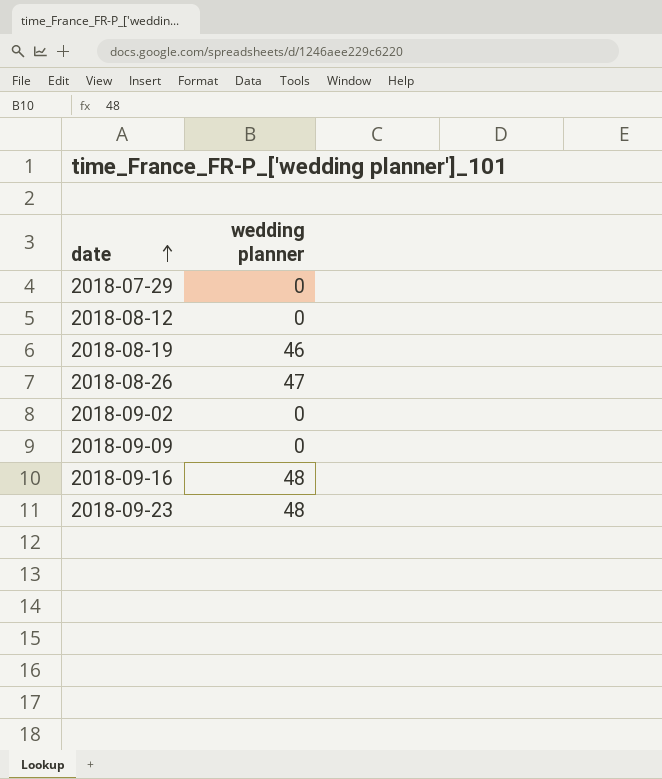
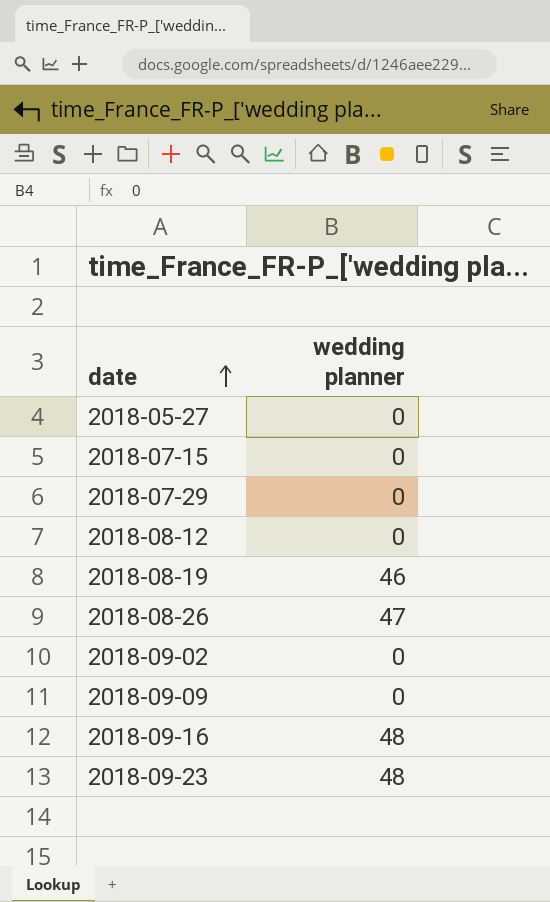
row 2018-05-27: none -> 0
row 2018-07-15: none -> 0

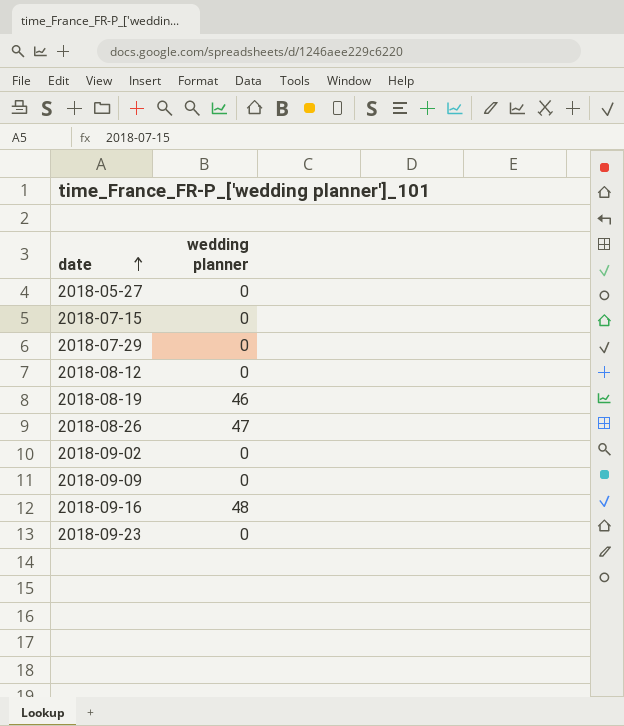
2018-09-23 | wedding planner: 48 -> 0

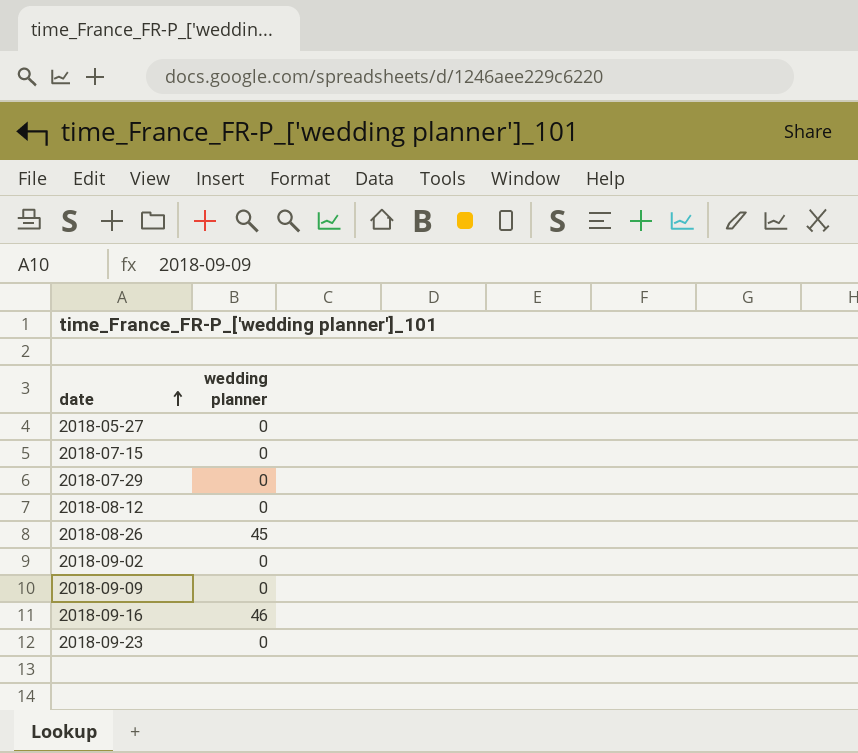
row 2018-08-19: 46 -> none
2018-08-26 | wedding planner: 47 -> 45
2018-09-16 | wedding planner: 48 -> 46

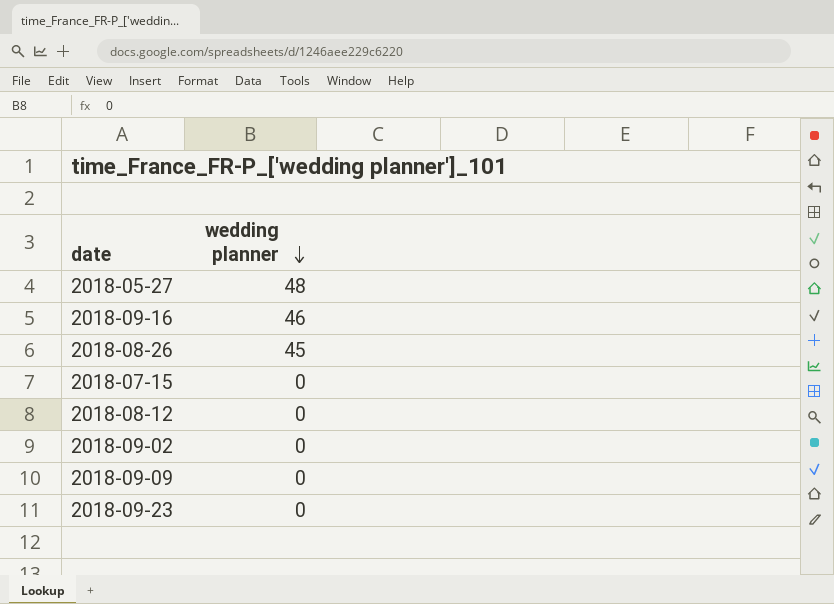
row order: date ascending -> wedding planner descending
row 2018-07-29: 0 -> none
2018-05-27 | wedding planner: 0 -> 48

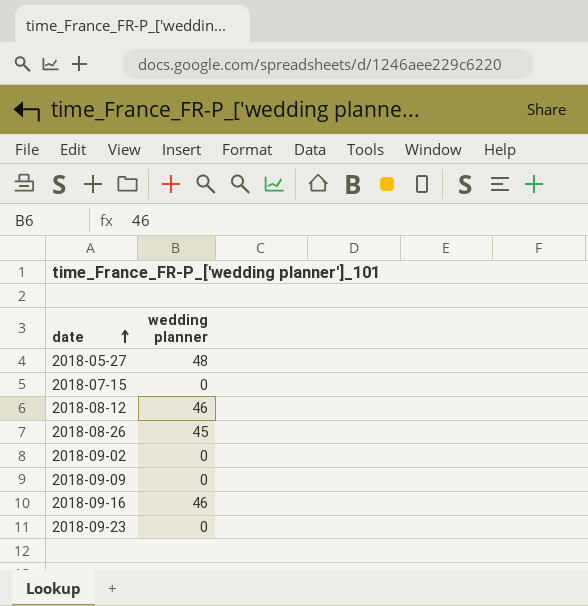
row order: wedding planner descending -> date ascending
2018-08-12 | wedding planner: 0 -> 46

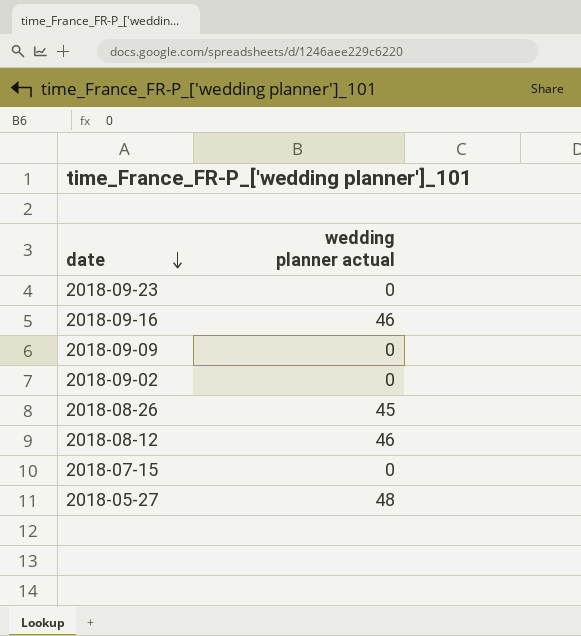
row order: date ascending -> date descending
column name: wedding planner -> wedding planner actual

